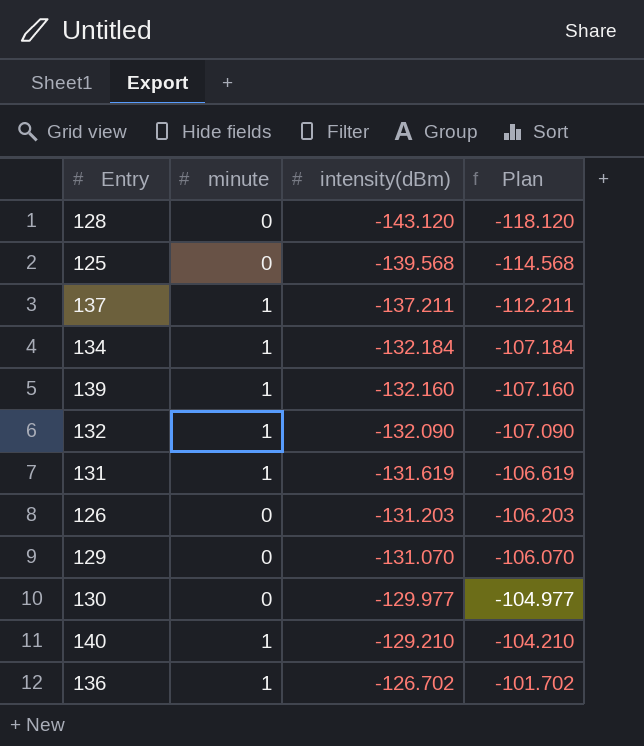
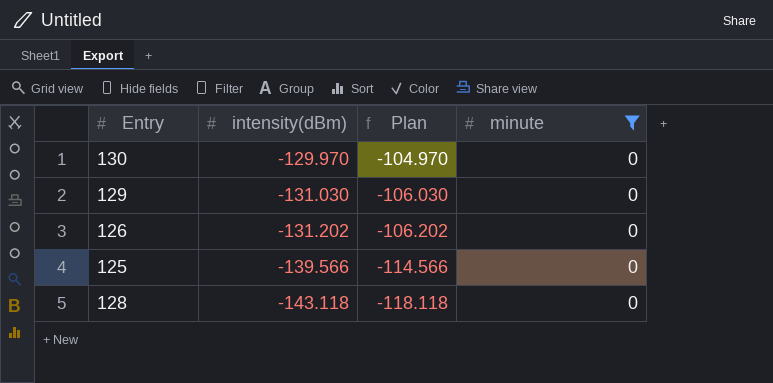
filter: none -> minute = 0
row order: intensity(dBm) ascending -> intensity(dBm) descending
column minute | position: 2 -> 4
130 | intensity(dBm): -129.977 -> -129.970
130 | Plan: -104.977 -> -104.970
129 | intensity(dBm): -131.070 -> -131.030
129 | Plan: -106.070 -> -106.030
126 | intensity(dBm): -131.203 -> -131.202
126 | Plan: -106.203 -> -106.202
125 | intensity(dBm): -139.568 -> -139.566
125 | Plan: -114.568 -> -114.566
128 | intensity(dBm): -143.120 -> -143.118
128 | Plan: -118.120 -> -118.118

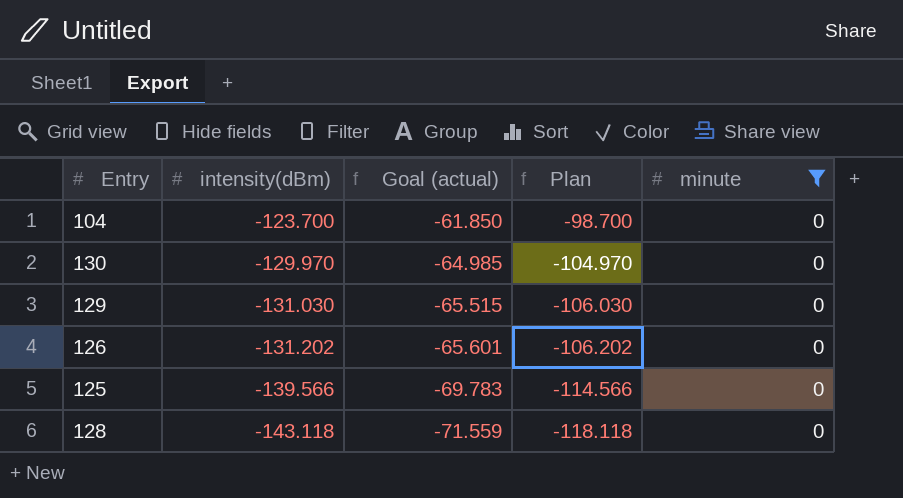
column Goal (actual) | formula: none -> [intensity(dBm)] * 0.5
row 104: none -> -123.700 | -61.850 | -98.700 | 0

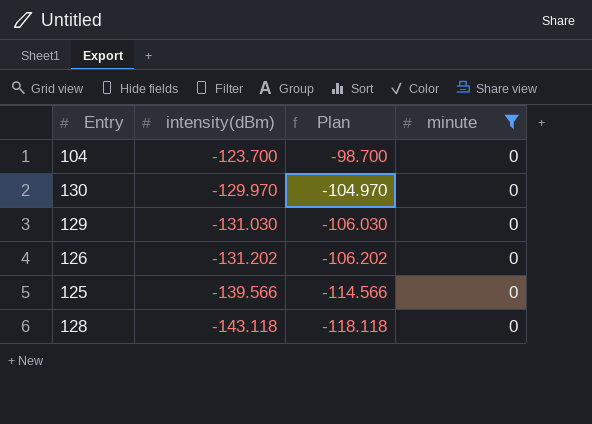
column Goal (actual) | formula: [intensity(dBm)] * 0.5 -> none

